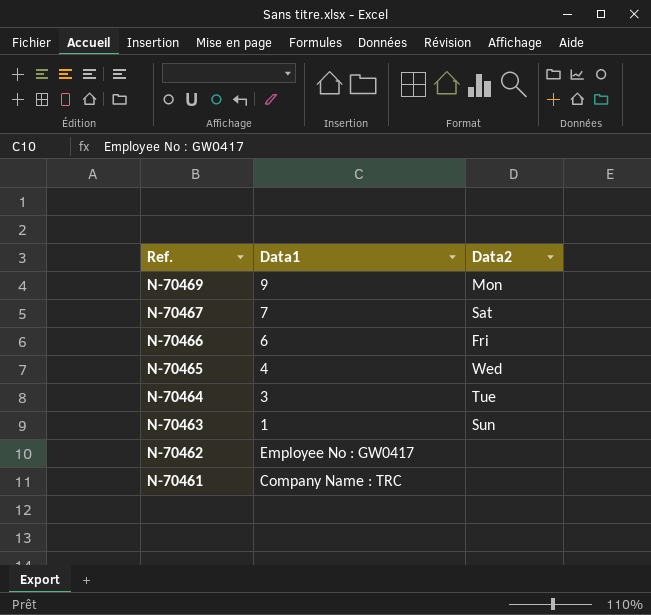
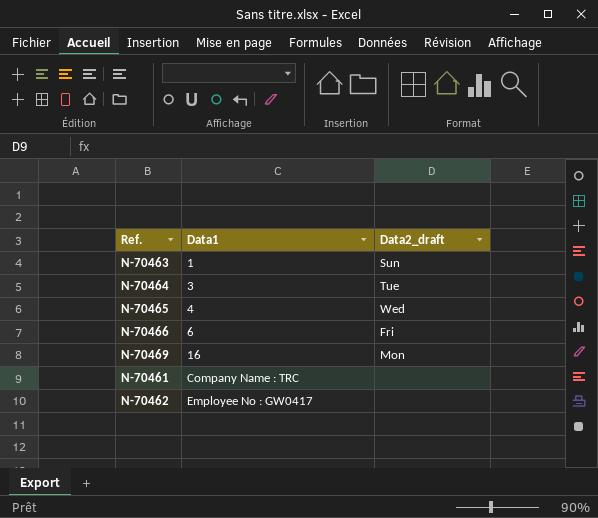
row order: Ref. descending -> Data1 ascending
column name: Data2 -> Data2_draft
row N-70467: 7 | Sat -> none
N-70469 | Data1: 9 -> 16

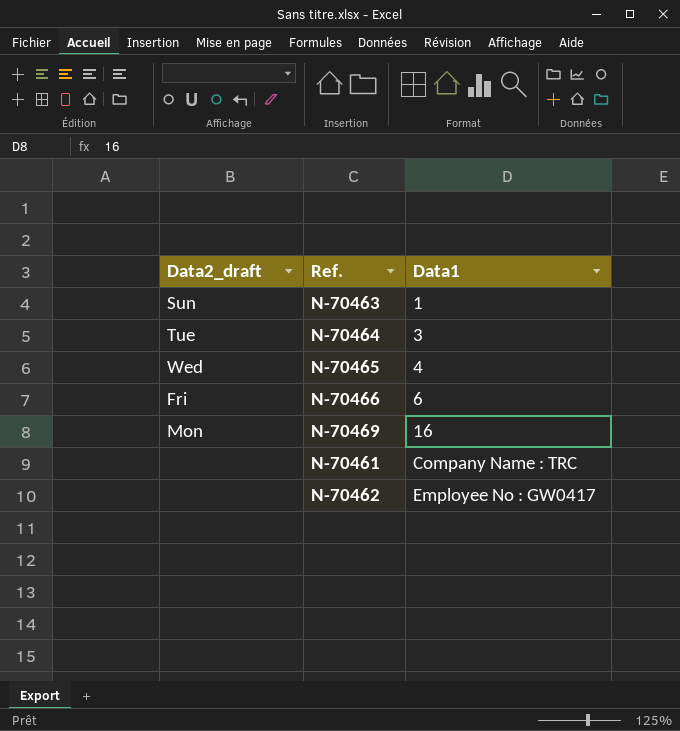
column Data2_draft | position: 3 -> 1

